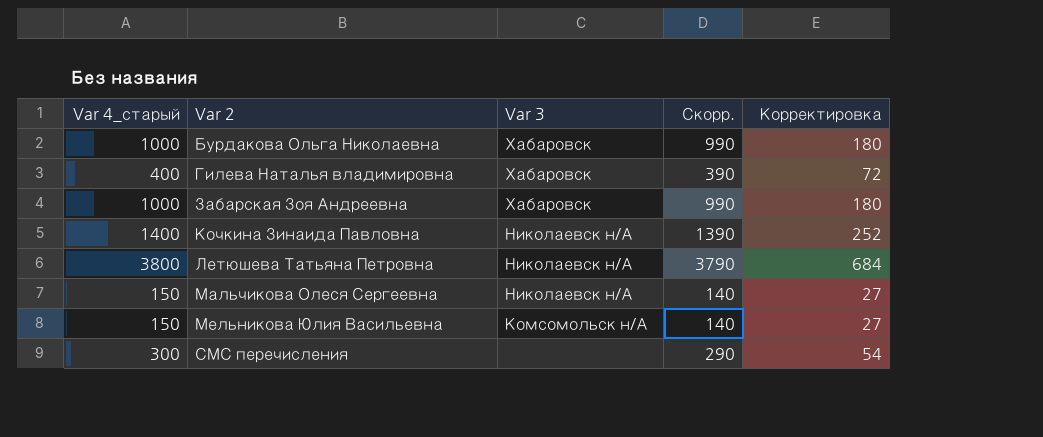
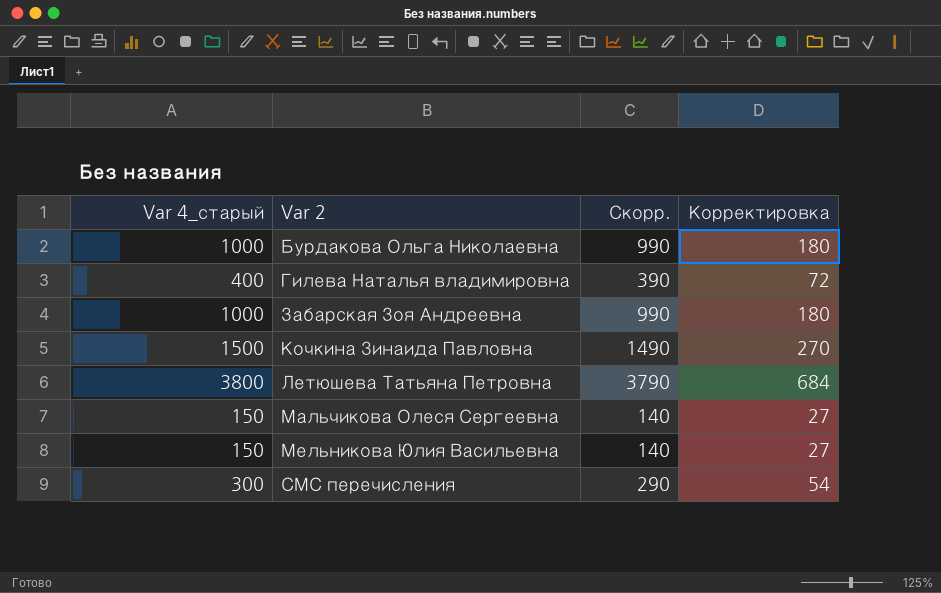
column Var 3 | position: 3 -> none
Кочкина Зинаида Павловна | Var 4_старый: 1400 -> 1500
Кочкина Зинаида Павловна | Скорр.: 1390 -> 1490
Кочкина Зинаида Павловна | Корректировка: 252 -> 270

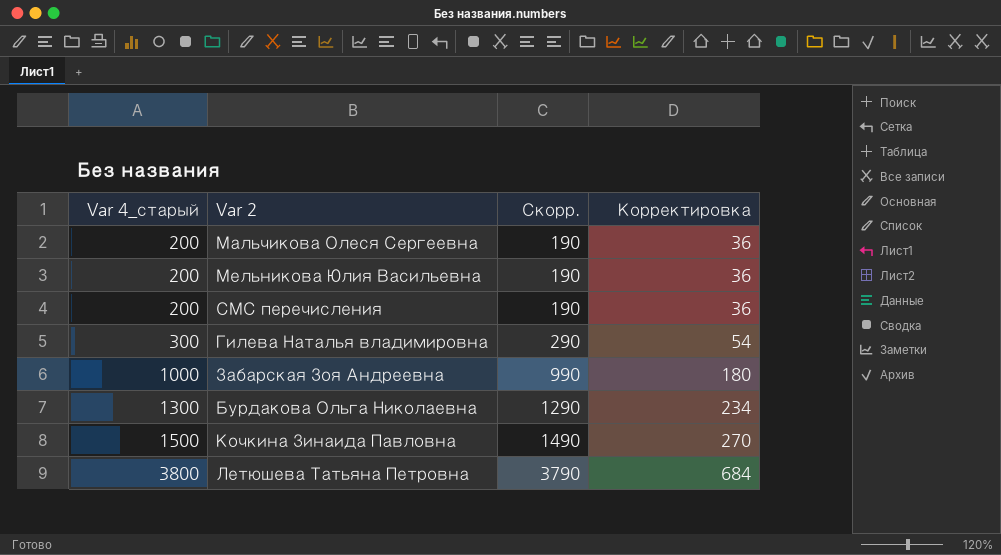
row order: Var 2 ascending -> Var 4_старый ascending
Мальчикова Олеся Сергеевна | Var 4_старый: 150 -> 200
Мальчикова Олеся Сергеевна | Скорр.: 140 -> 190
Мальчикова Олеся Сергеевна | Корректировка: 27 -> 36
Мельникова Юлия Васильевна | Var 4_старый: 150 -> 200
Мельникова Юлия Васильевна | Скорр.: 140 -> 190
Мельникова Юлия Васильевна | Корректировка: 27 -> 36
СМС перечисления | Var 4_старый: 300 -> 200
СМС перечисления | Скорр.: 290 -> 190
СМС перечисления | Корректировка: 54 -> 36
Гилева Наталья владимировна | Var 4_старый: 400 -> 300
Гилева Наталья владимировна | Скорр.: 390 -> 290
Гилева Наталья владимировна | Корректировка: 72 -> 54
Бурдакова Ольга Николаевна | Var 4_старый: 1000 -> 1300
Бурдакова Ольга Николаевна | Скорр.: 990 -> 1290
Бурдакова Ольга Николаевна | Корректировка: 180 -> 234

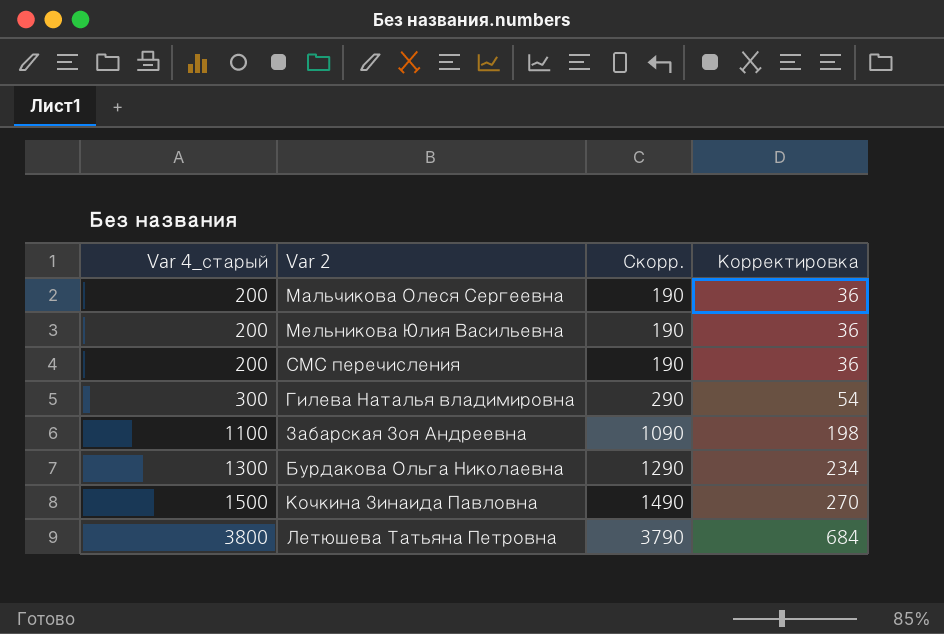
Забарская Зоя Андреевна | Var 4_старый: 1000 -> 1100
Забарская Зоя Андреевна | Скорр.: 990 -> 1090
Забарская Зоя Андреевна | Корректировка: 180 -> 198

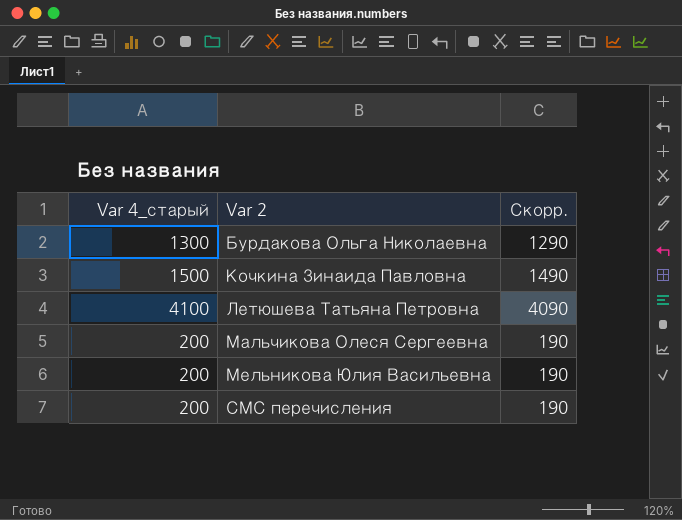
row order: Var 4_старый ascending -> Var 2 ascending
column Корректировка | formula: [Var 4_старый] * 0,18 -> none
row Гилева Наталья владимировна: 300 | 290 | 54 -> none
row Забарская Зоя Андреевна: 1100 | 1090 | 198 -> none
Летюшева Татьяна Петровна | Var 4_старый: 3800 -> 4100
Летюшева Татьяна Петровна | Скорр.: 3790 -> 4090

